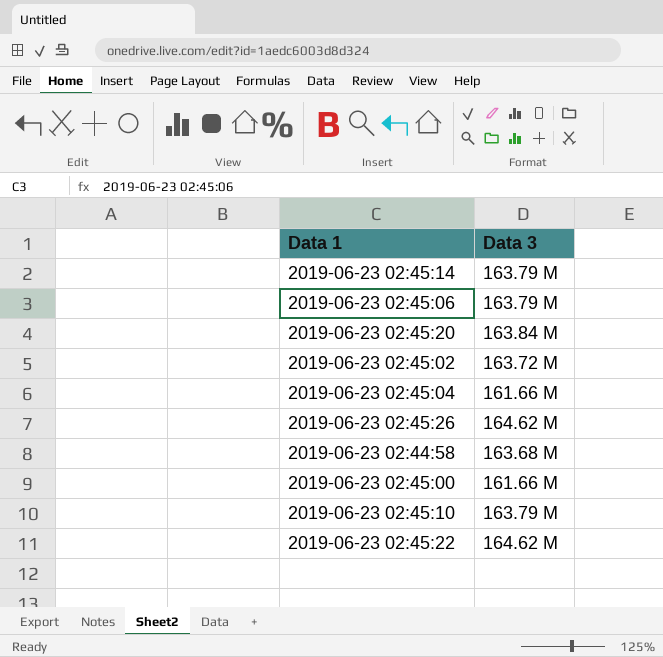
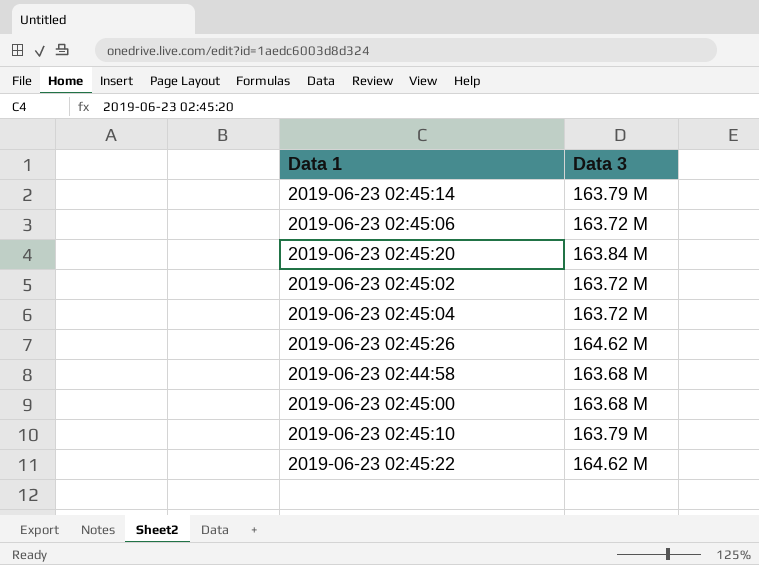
2019-06-23 02:45:06 | Data 3: 163.79 M -> 163.72 M
2019-06-23 02:45:04 | Data 3: 161.66 M -> 163.72 M
2019-06-23 02:45:00 | Data 3: 161.66 M -> 163.68 M

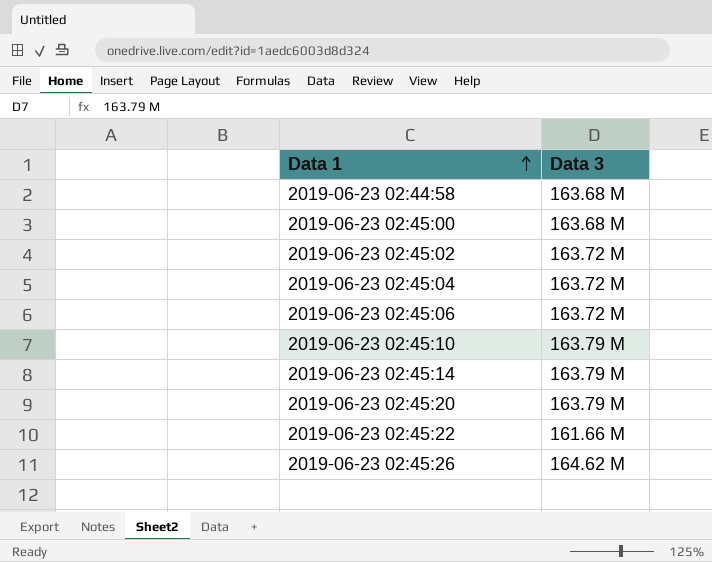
row order: none -> Data 1 ascending
2019-06-23 02:45:20 | Data 3: 163.84 M -> 163.79 M
2019-06-23 02:45:22 | Data 3: 164.62 M -> 161.66 M

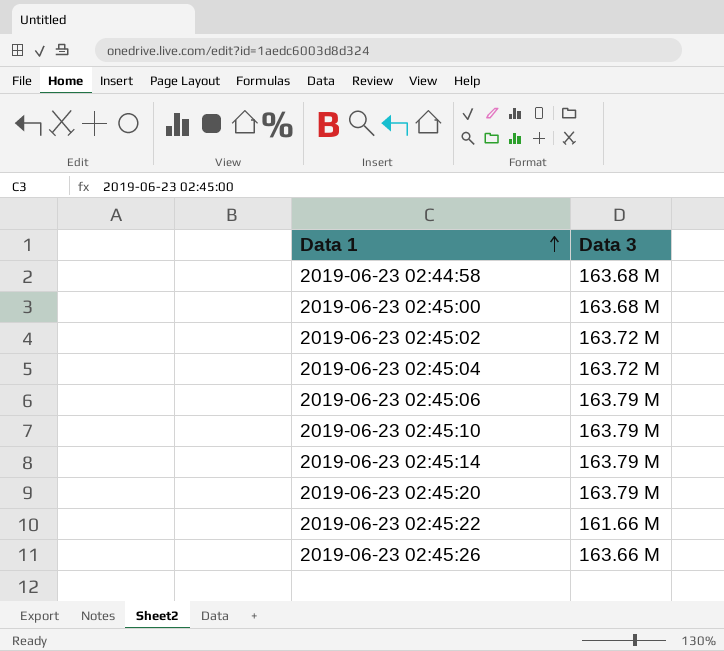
2019-06-23 02:45:06 | Data 3: 163.72 M -> 163.79 M
2019-06-23 02:45:26 | Data 3: 164.62 M -> 163.66 M

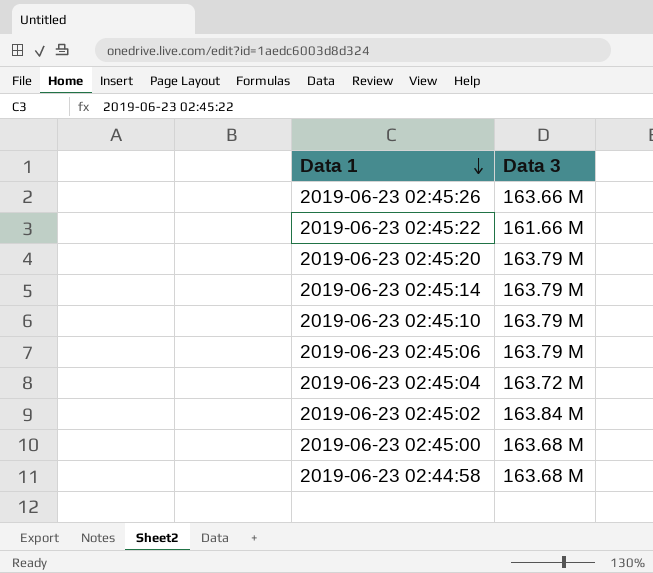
row order: Data 1 ascending -> Data 1 descending
2019-06-23 02:45:02 | Data 3: 163.72 M -> 163.84 M

